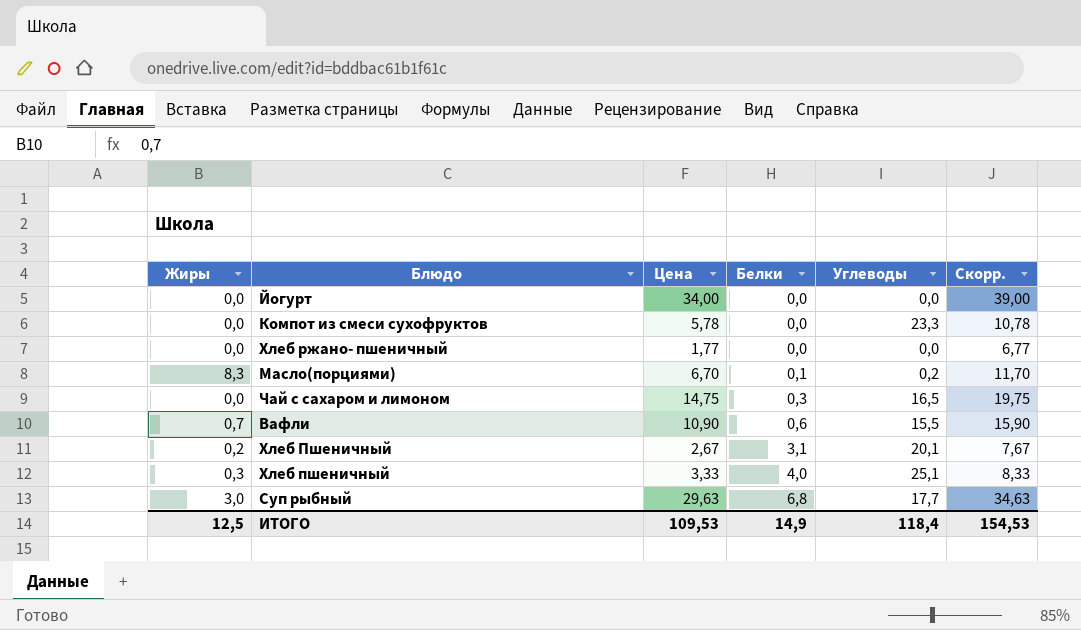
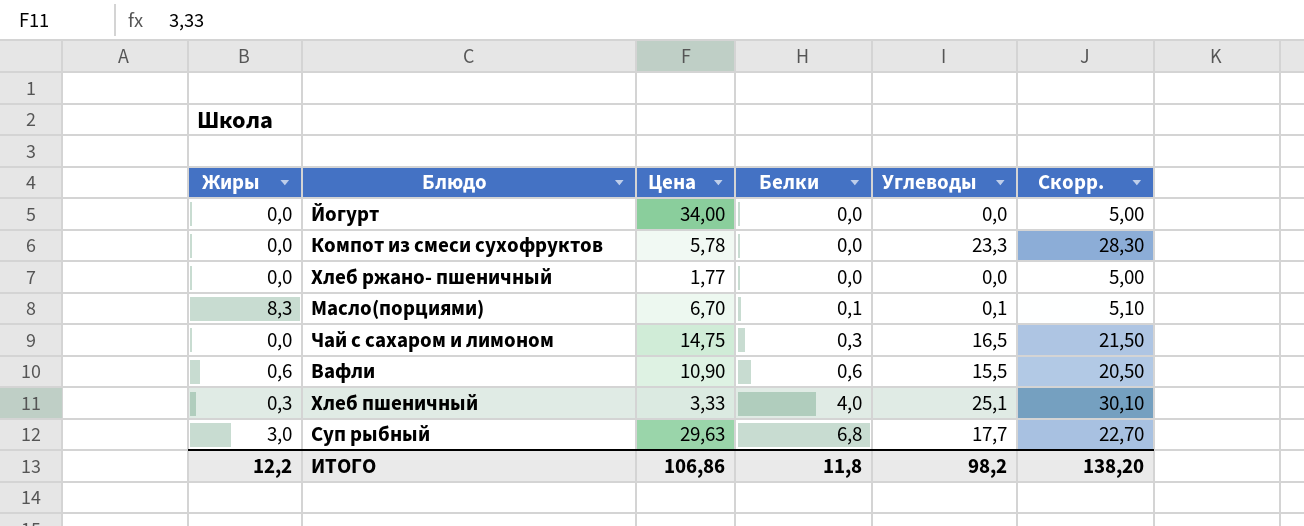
column Скорр. | formula: [Цена] + 5 -> [Углеводы] + 5
row Хлеб Пшеничный: 0,2 | 2,67 | 3,1 | 20,1 | 7,67 -> none
Масло(порциями) | Углеводы: 0,2 -> 0,1
Вафли | Жиры: 0,7 -> 0,6
ИТОГО | Жиры: 12,5 -> 12,2
ИТОГО | Цена: 109,53 -> 106,86
ИТОГО | Белки: 14,9 -> 11,8
ИТОГО | Углеводы: 118,4 -> 98,2
ИТОГО | Скорр.: 154,53 -> 138,20

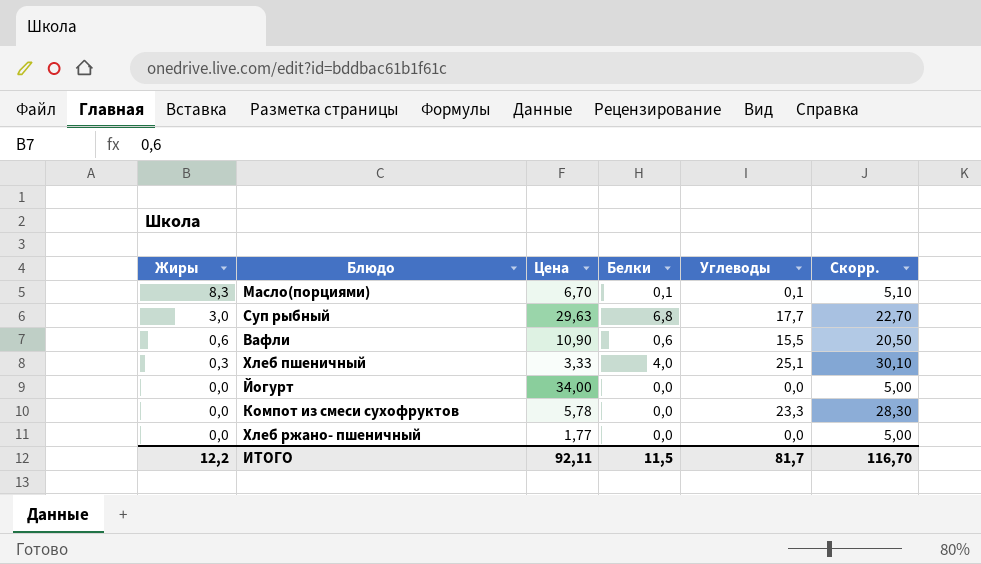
row order: Белки ascending -> Жиры descending
row Чай с сахаром и лимоном: 0,0 | 14,75 | 0,3 | 16,5 | 21,50 -> none
ИТОГО | Цена: 106,86 -> 92,11
ИТОГО | Белки: 11,8 -> 11,5
ИТОГО | Углеводы: 98,2 -> 81,7
ИТОГО | Скорр.: 138,20 -> 116,70

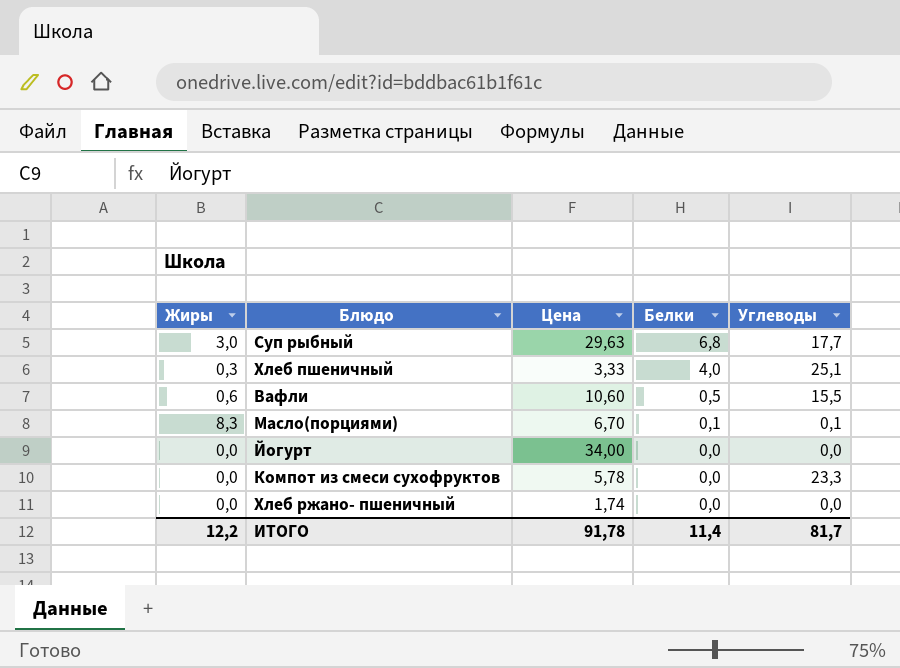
row order: Жиры descending -> Белки descending
column Скорр. | formula: [Углеводы] + 5 -> none
Вафли | Цена: 10,90 -> 10,60
Вафли | Белки: 0,6 -> 0,5
Хлеб ржано- пшеничный | Цена: 1,77 -> 1,74
ИТОГО | Цена: 92,11 -> 91,78
ИТОГО | Белки: 11,5 -> 11,4

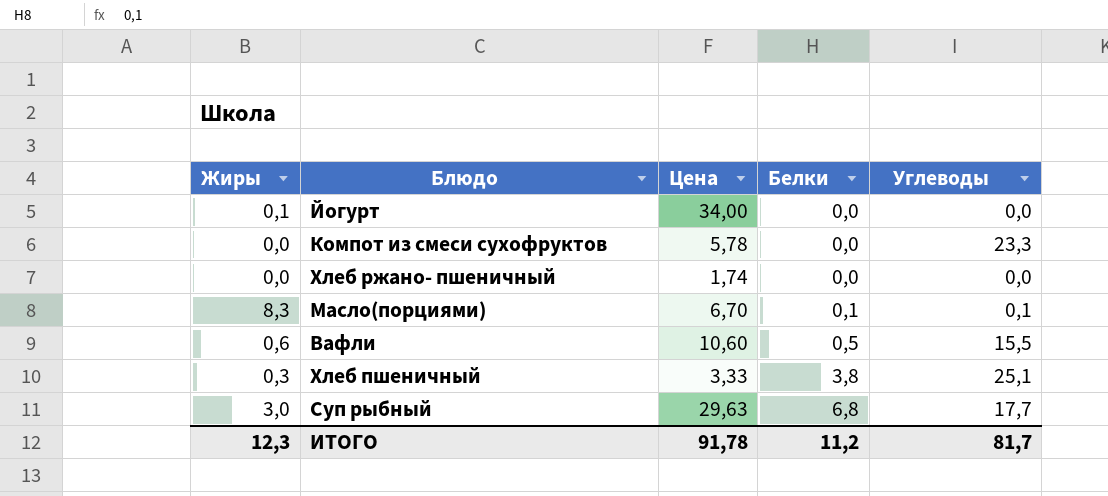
row order: Белки descending -> Белки ascending
Йогурт | Жиры: 0,0 -> 0,1
Хлеб пшеничный | Белки: 4,0 -> 3,8
ИТОГО | Жиры: 12,2 -> 12,3
ИТОГО | Белки: 11,4 -> 11,2

